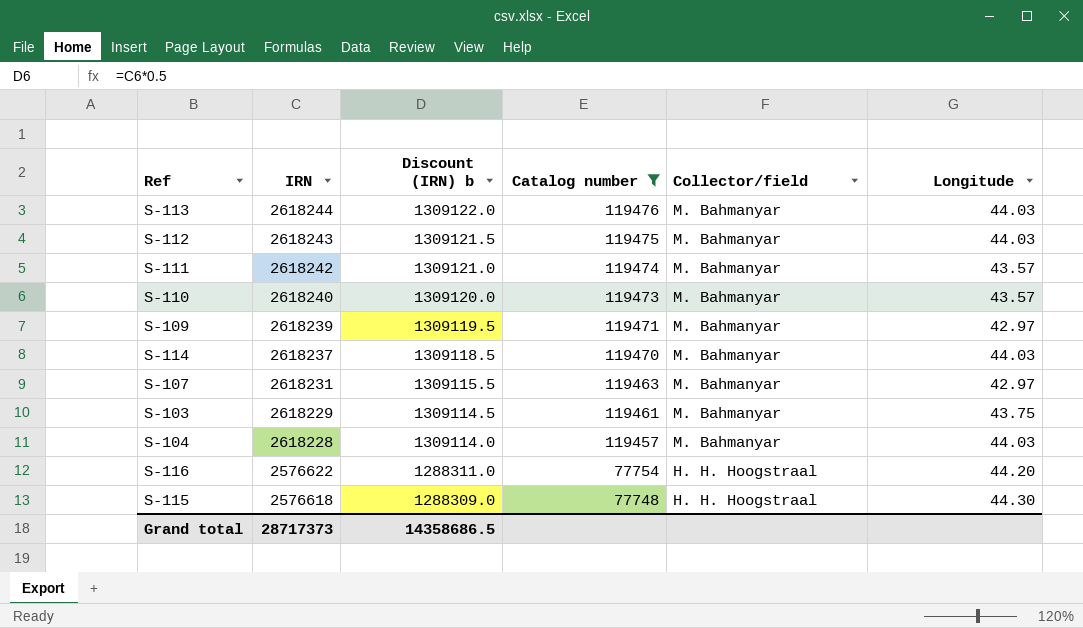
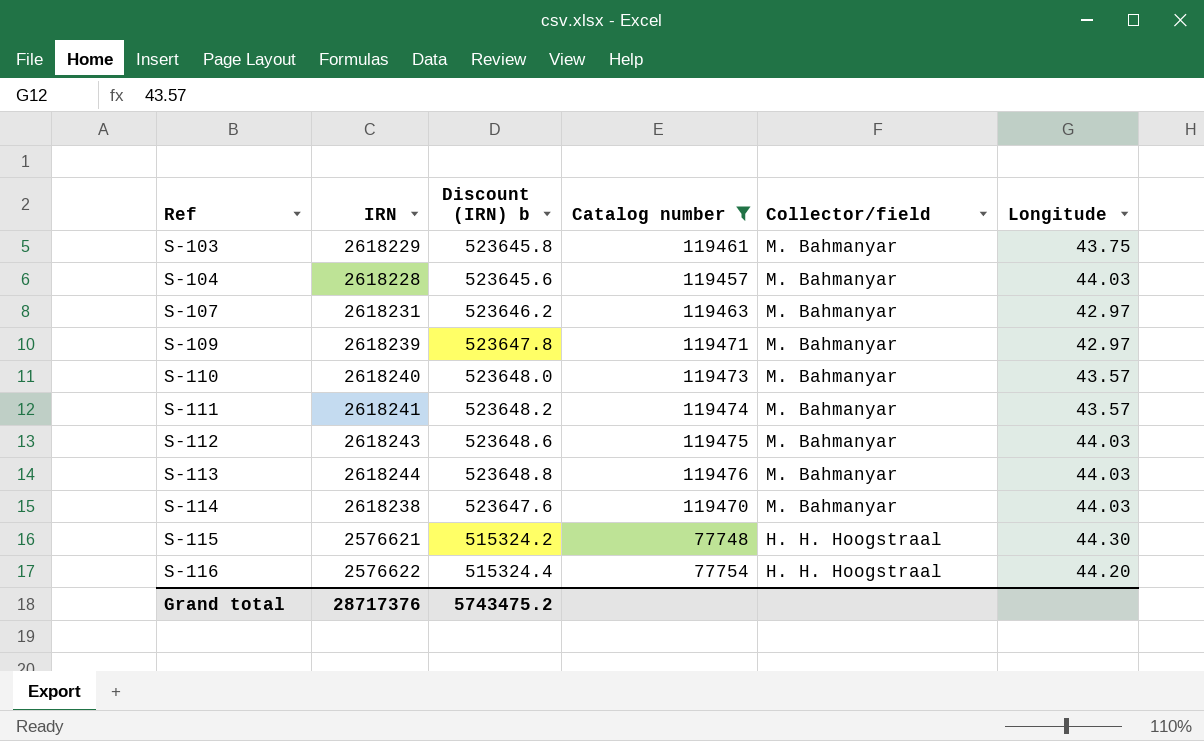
row order: IRN descending -> Ref ascending
column Discount (IRN) b | formula: [IRN] * 0.5 -> [IRN] * 0.2
S-111 | IRN: 2618242 -> 2618241
S-114 | IRN: 2618237 -> 2618238
S-115 | IRN: 2576618 -> 2576621
Grand total | IRN: 28717373 -> 28717376
Grand total | Discount (IRN) b: 14358686.5 -> 5743475.2

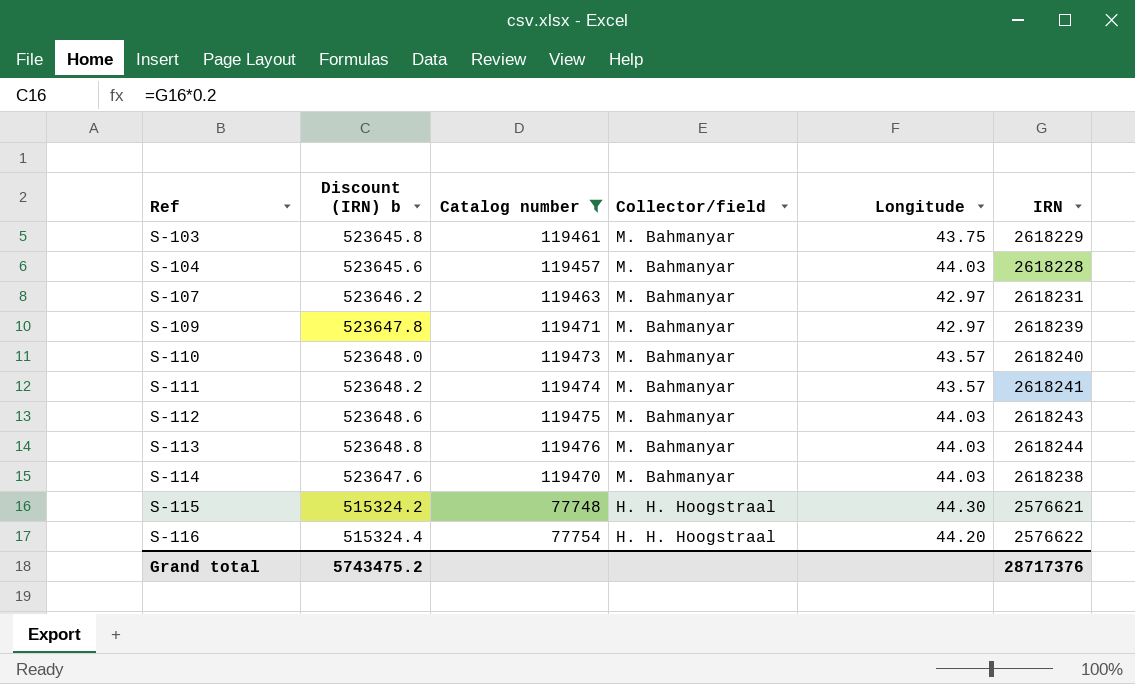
column IRN | position: 2 -> 6

